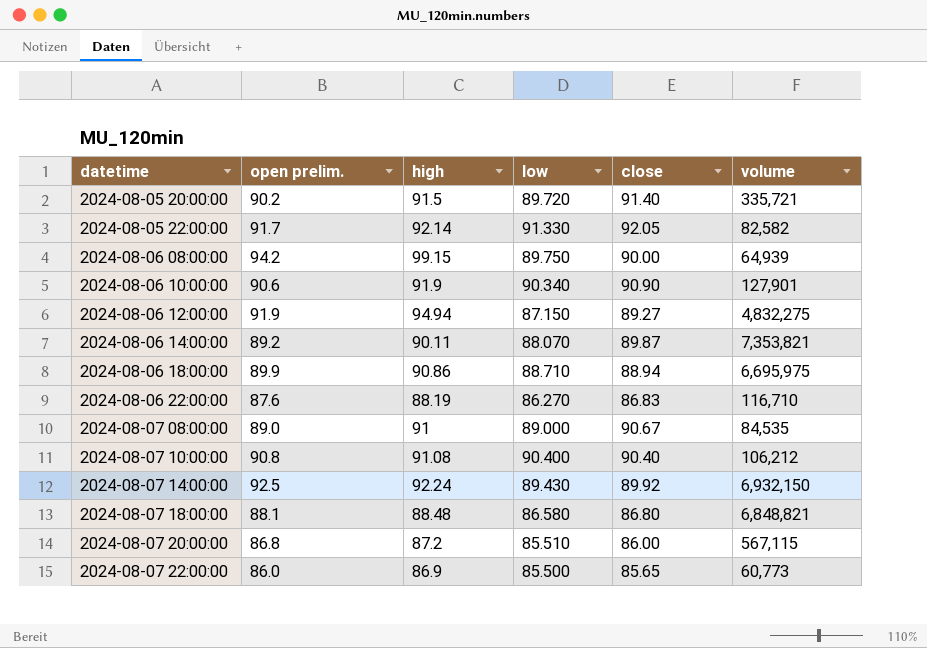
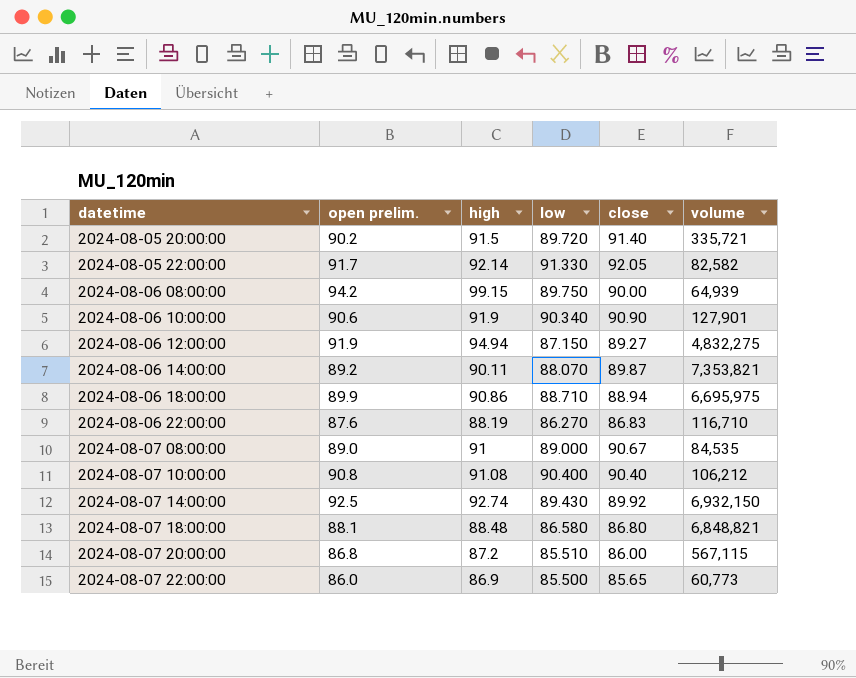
2024-08-07 14:00:00 | high: 92.24 -> 92.74

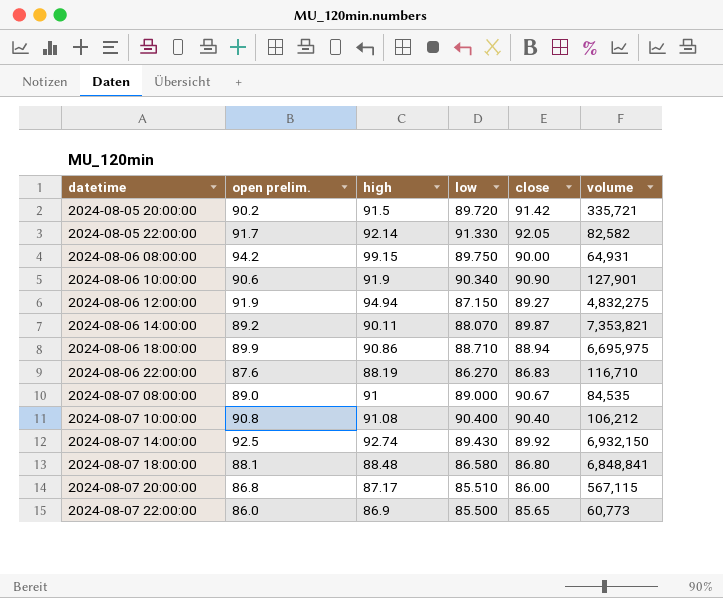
2024-08-05 20:00:00 | close: 91.40 -> 91.42
2024-08-06 08:00:00 | volume: 64,939 -> 64,931
2024-08-07 18:00:00 | volume: 6,848,821 -> 6,848,841
2024-08-07 20:00:00 | high: 87.2 -> 87.17

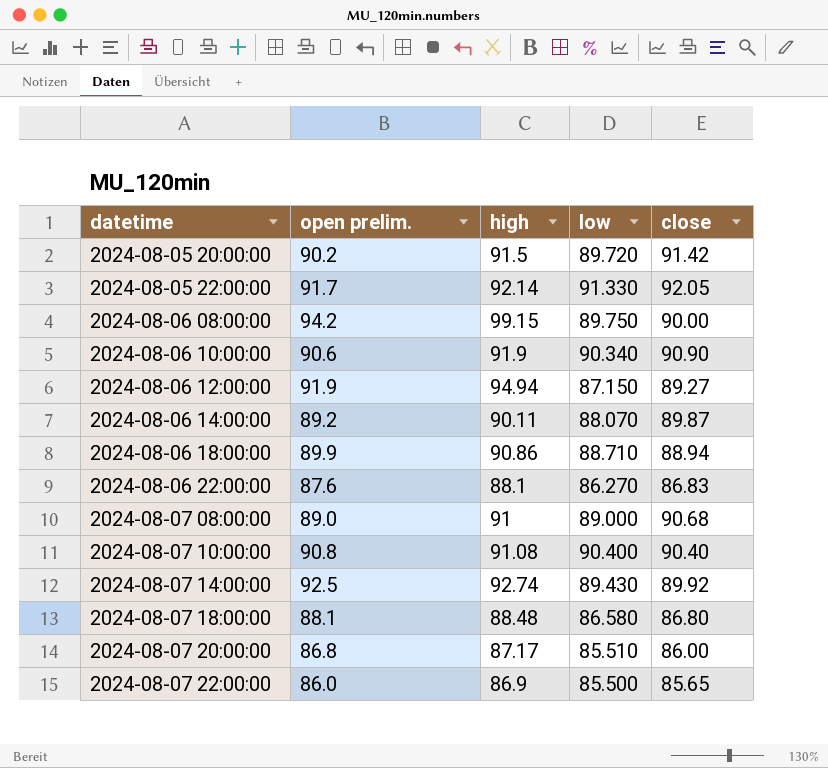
column volume | position: 6 -> none
2024-08-06 22:00:00 | high: 88.19 -> 88.1
2024-08-07 08:00:00 | close: 90.67 -> 90.68

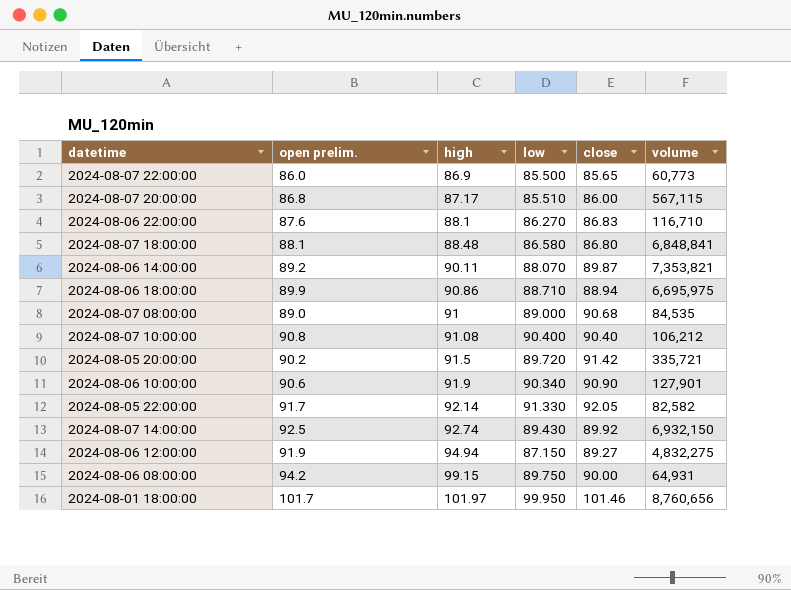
row order: datetime ascending -> high ascending
column volume | position: none -> 6
row 2024-08-01 18:00:00: none -> 101.7 | 101.97 | 99.950 | 101.46 | 8,760,656

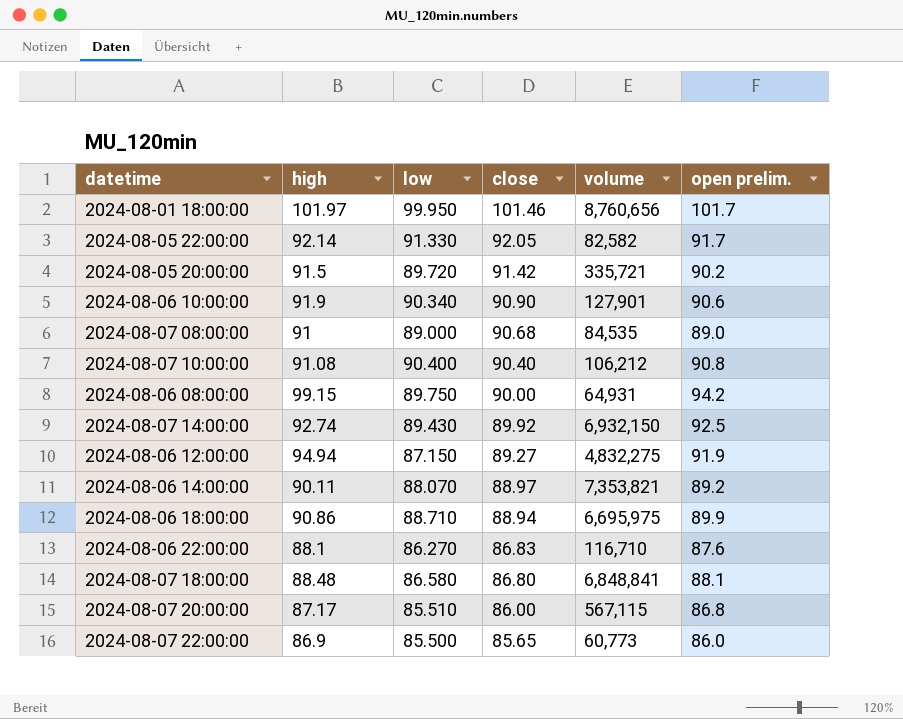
row order: high ascending -> close descending
column open prelim. | position: 2 -> 6
2024-08-06 14:00:00 | close: 89.87 -> 88.97

